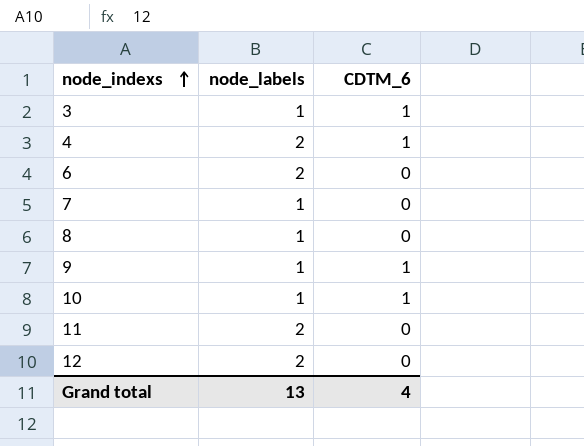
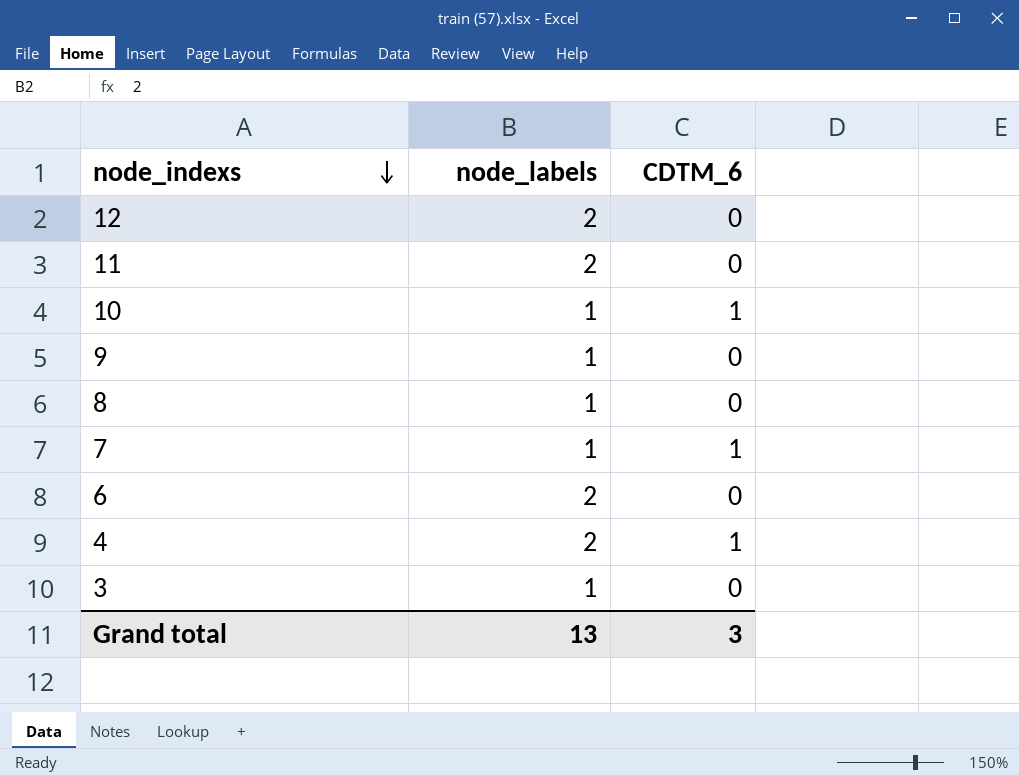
row order: node_indexs ascending -> node_indexs descending
9 | CDTM_6: 1 -> 0
7 | CDTM_6: 0 -> 1
3 | CDTM_6: 1 -> 0
Grand total | CDTM_6: 4 -> 3

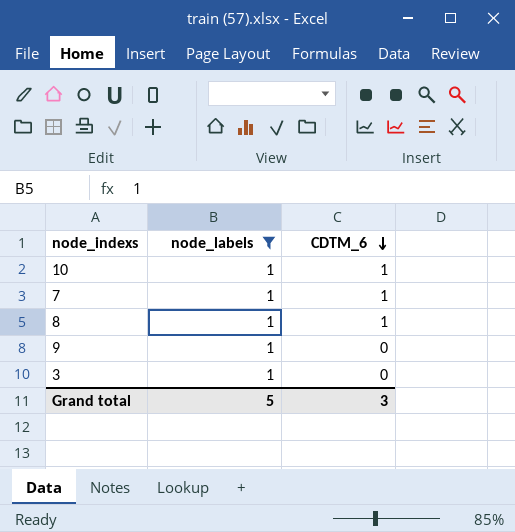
filter: none -> node_labels = 1
row order: node_indexs descending -> CDTM_6 descending
8 | CDTM_6: 0 -> 1
Grand total | node_labels: 13 -> 5

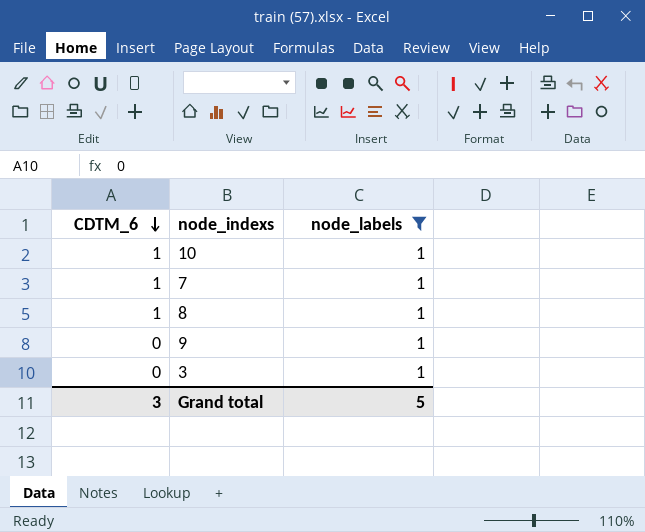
column CDTM_6 | position: 3 -> 1

